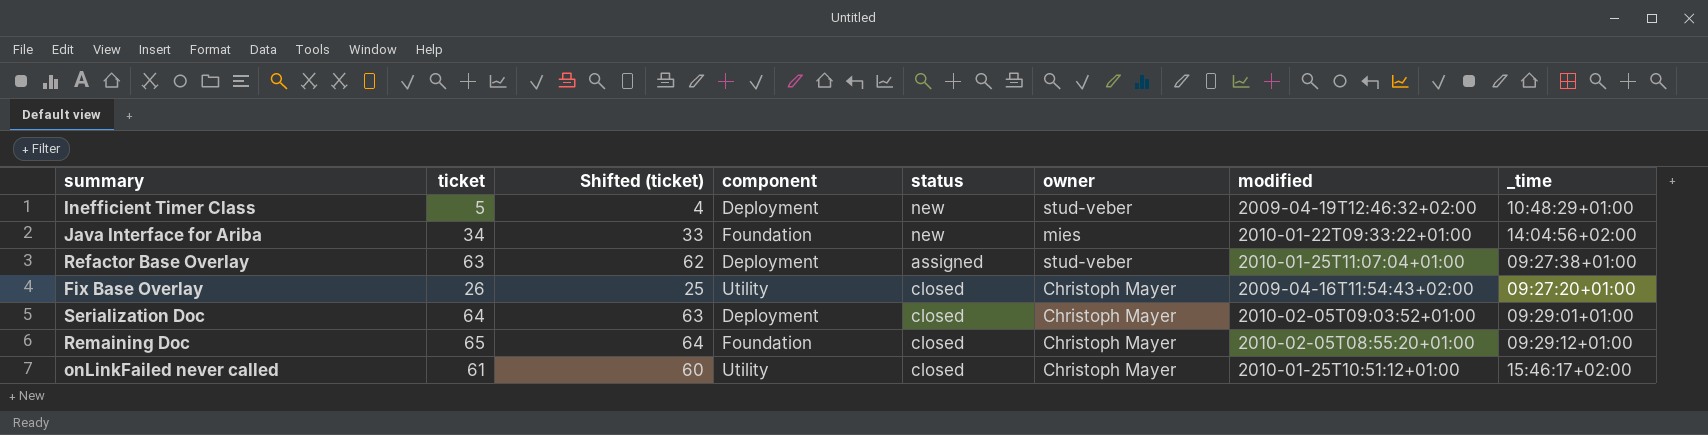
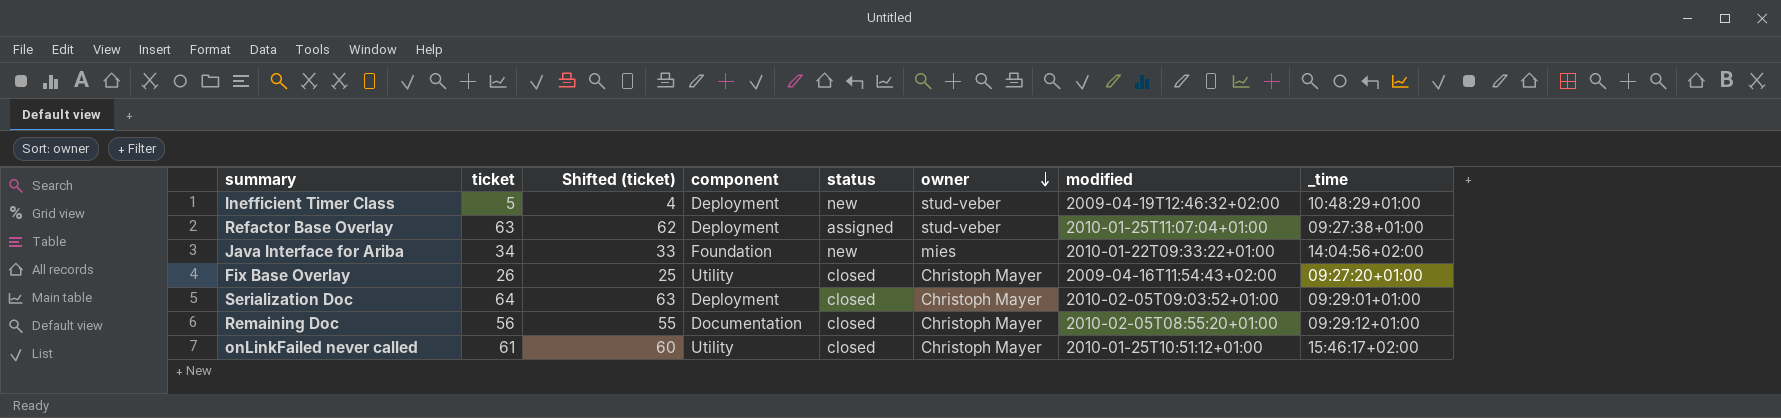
row order: none -> owner descending
Remaining Doc | ticket: 65 -> 56
Remaining Doc | Shifted (ticket): 64 -> 55
Remaining Doc | component: Foundation -> Documentation

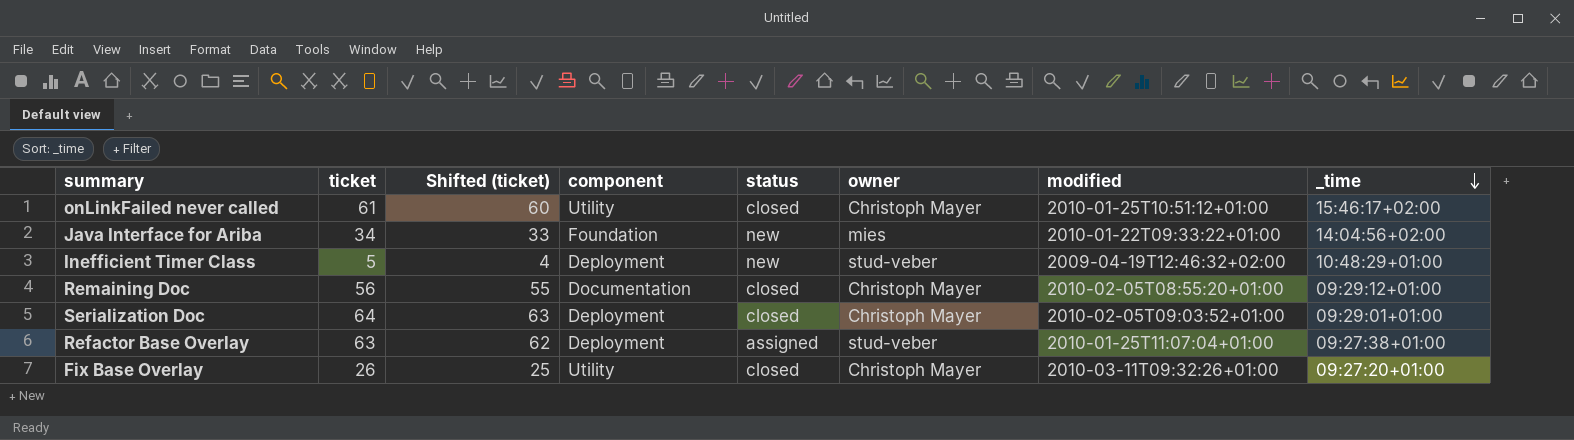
row order: owner descending -> _time descending
Fix Base Overlay | modified: 2009-04-16T11:54:43+02:00 -> 2010-03-11T09:32:26+01:00

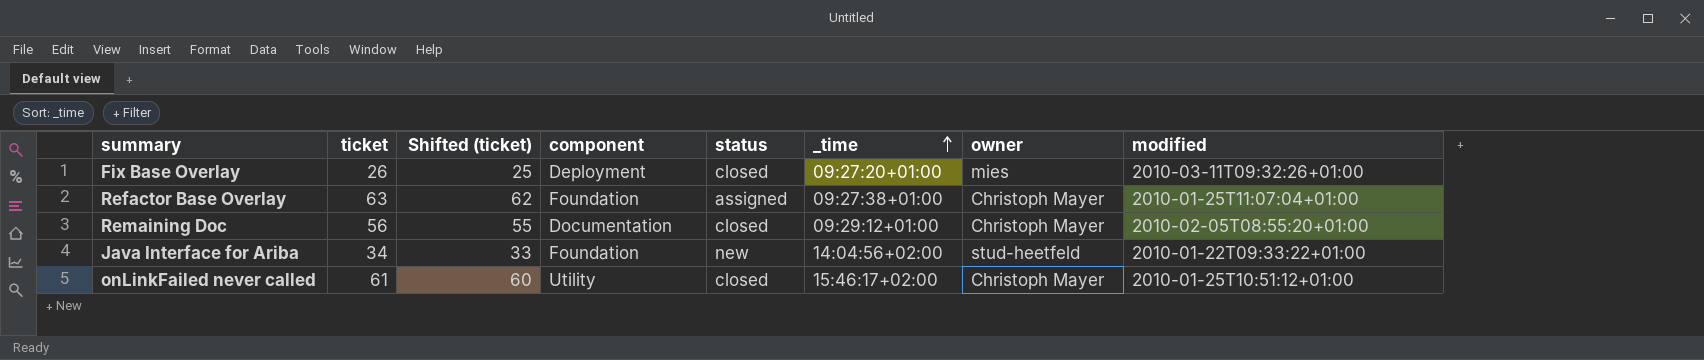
row order: _time descending -> _time ascending
column _time | position: 8 -> 6
row Inefficient Timer Class: 5 | 4 | Deployment | new | stud-veber | 2009-04-19T12:46:32+02:00 | 10:48:29+01:00 -> none
row Serialization Doc: 64 | 63 | Deployment | closed | Christoph Mayer | 2010-02-05T09:03:52+01:00 | 09:29:01+01:00 -> none
Fix Base Overlay | component: Utility -> Deployment
Fix Base Overlay | owner: Christoph Mayer -> mies
Refactor Base Overlay | component: Deployment -> Foundation
Refactor Base Overlay | owner: stud-veber -> Christoph Mayer
Java Interface for Ariba | owner: mies -> stud-heetfeld

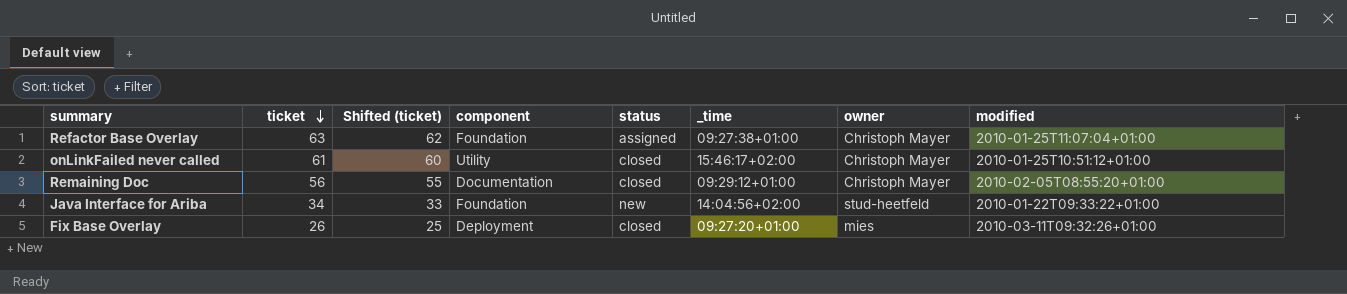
row order: _time ascending -> ticket descending

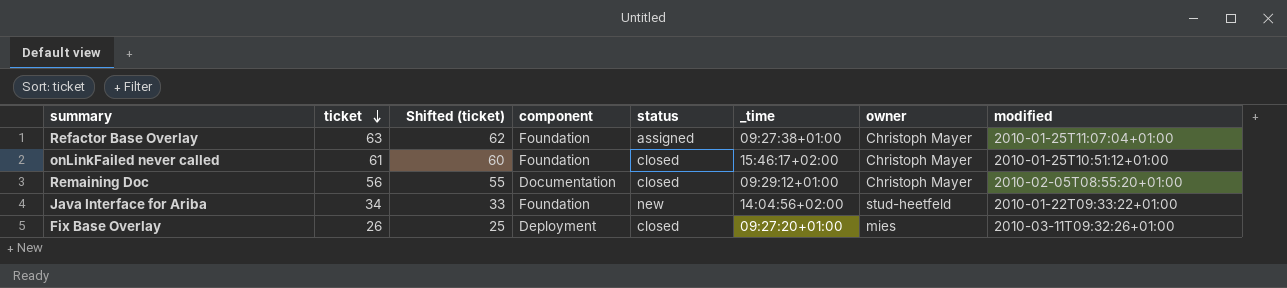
onLinkFailed never called | component: Utility -> Foundation

